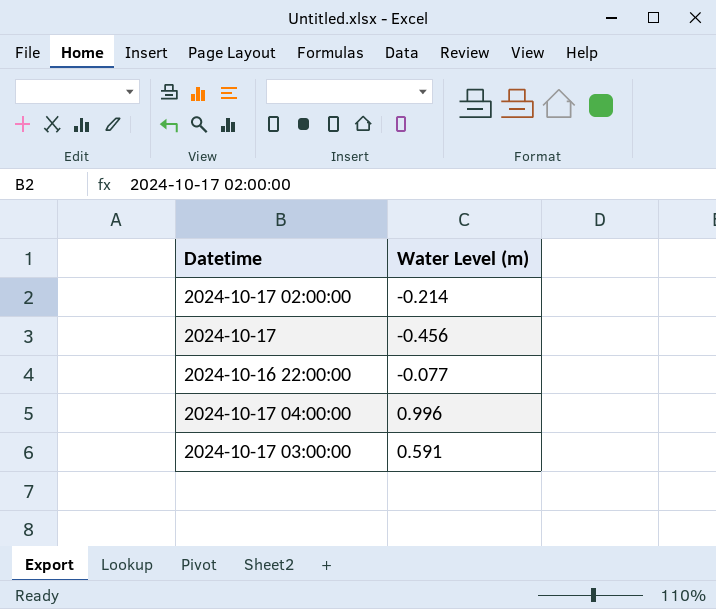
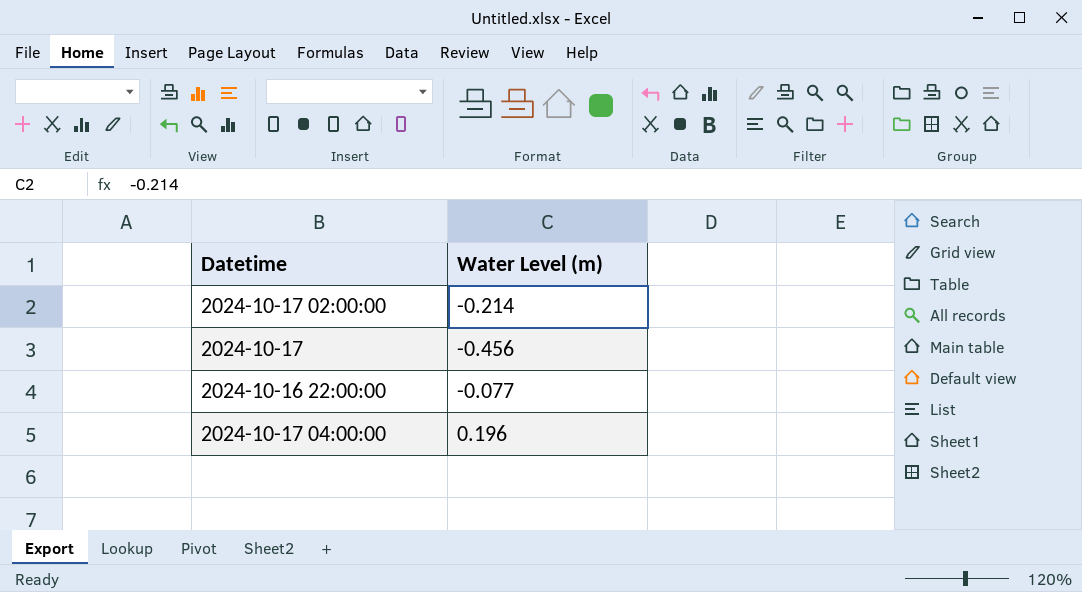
row 2024-10-17 03:00:00: 0.591 -> none
2024-10-17 04:00:00 | Water Level (m): 0.996 -> 0.196

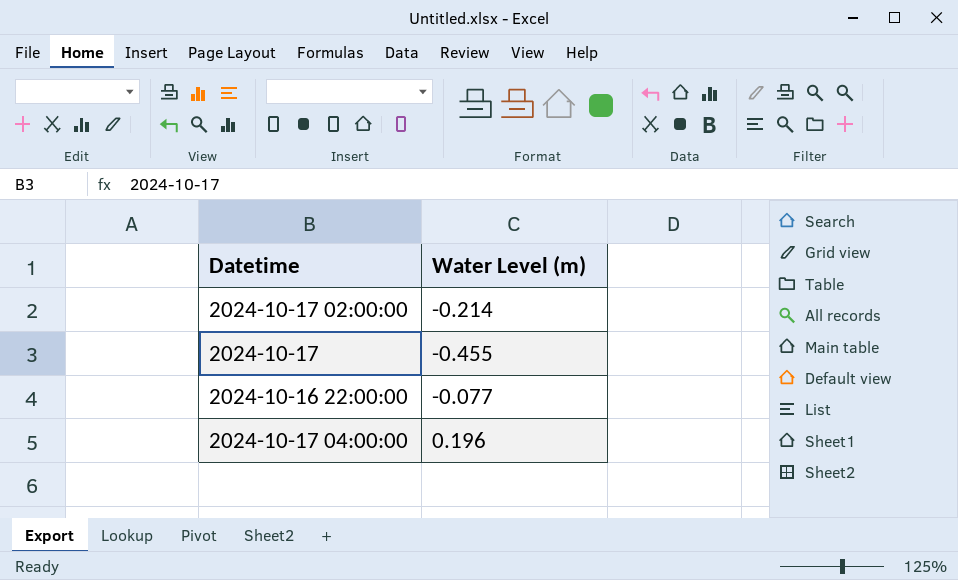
2024-10-17 | Water Level (m): -0.456 -> -0.455

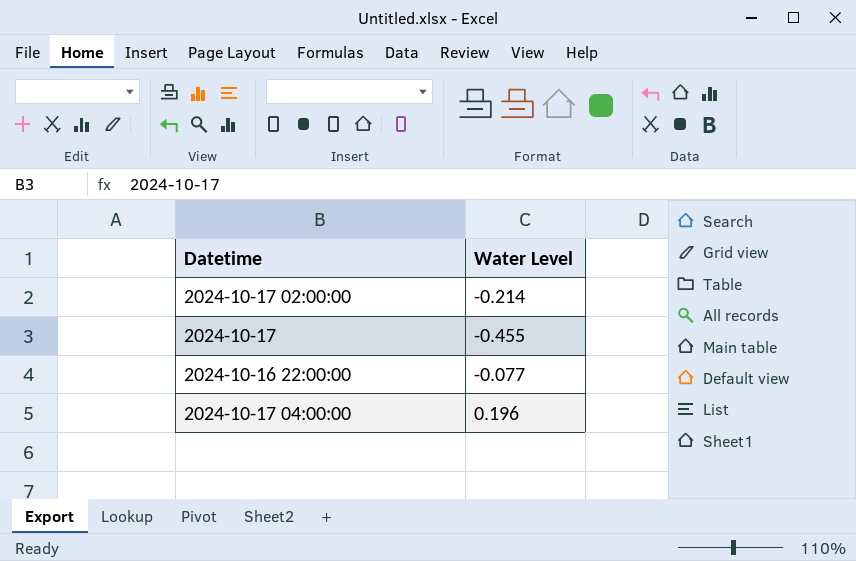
column name: Water Level (m) -> Water Level

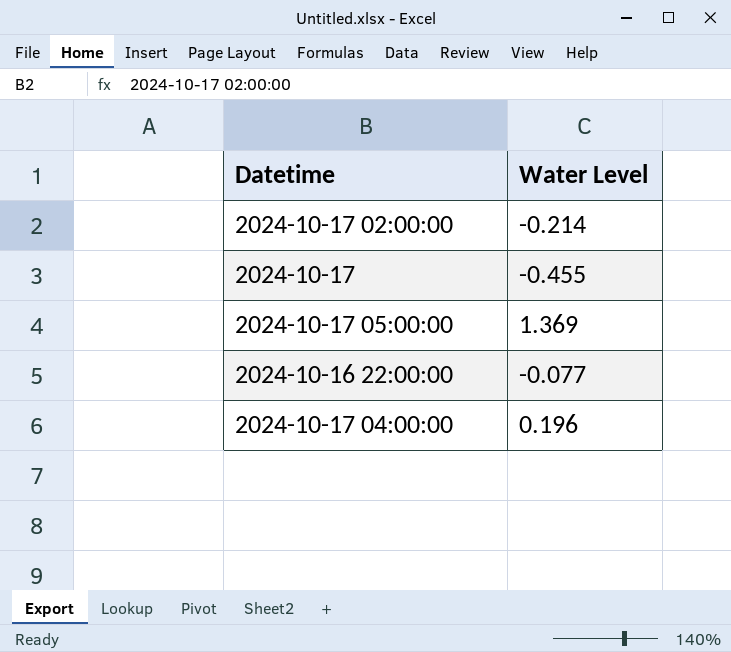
row 2024-10-17 05:00:00: none -> 1.369

